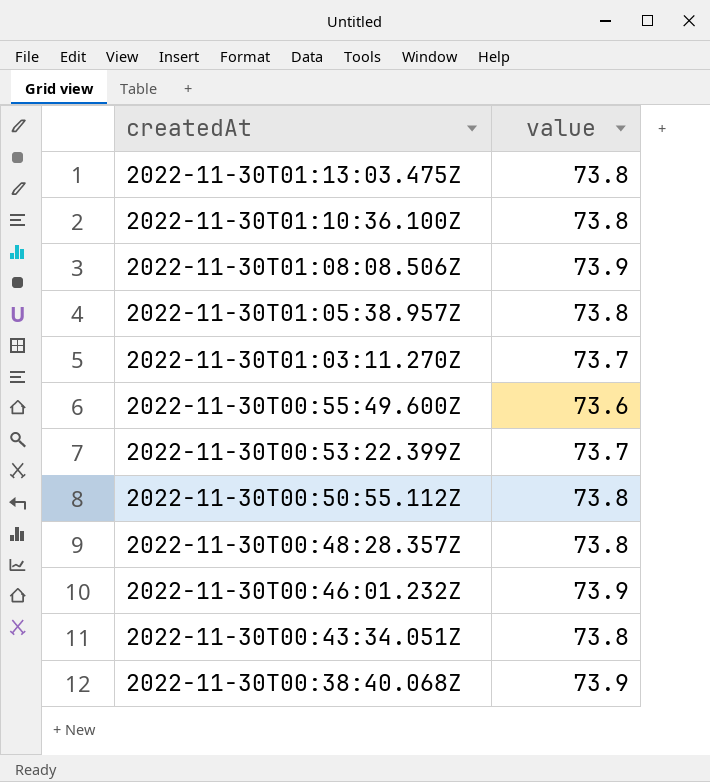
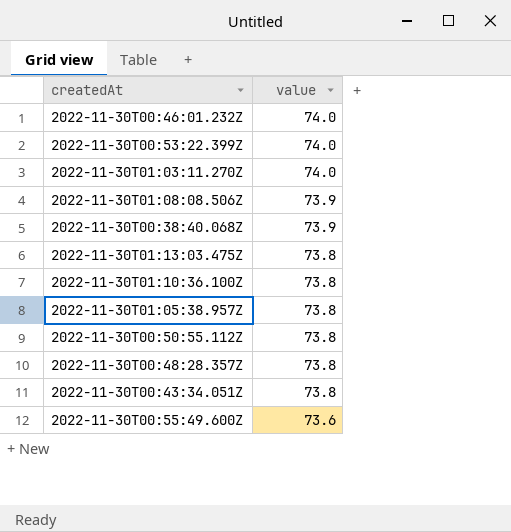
row order: createdAt descending -> value descending
2022-11-30T00:46:01.232Z | value: 73.9 -> 74.0
2022-11-30T00:53:22.399Z | value: 73.7 -> 74.0
2022-11-30T01:03:11.270Z | value: 73.7 -> 74.0

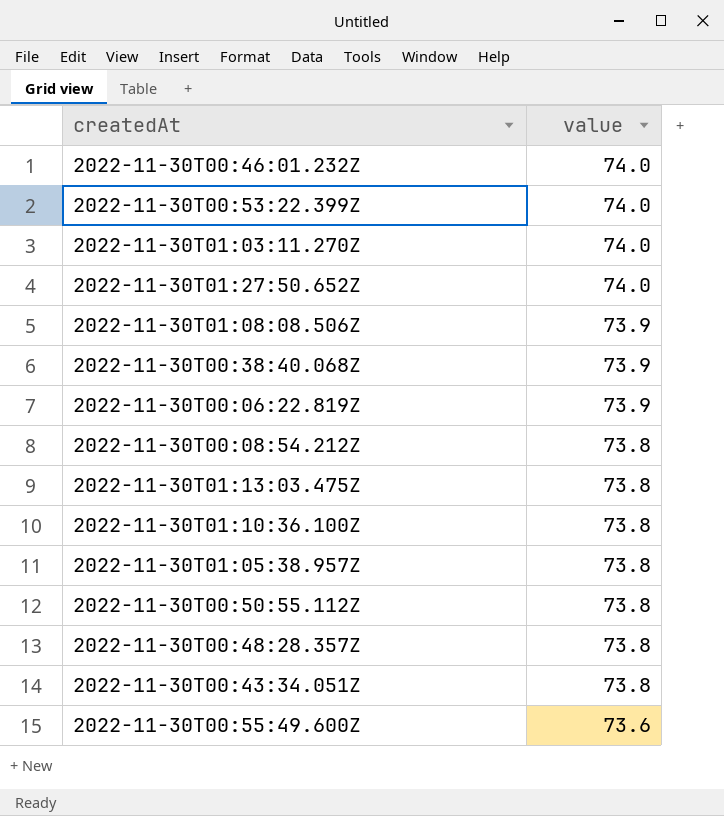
row 2022-11-30T01:27:50.652Z: none -> 74.0
row 2022-11-30T00:06:22.819Z: none -> 73.9
row 2022-11-30T00:08:54.212Z: none -> 73.8

